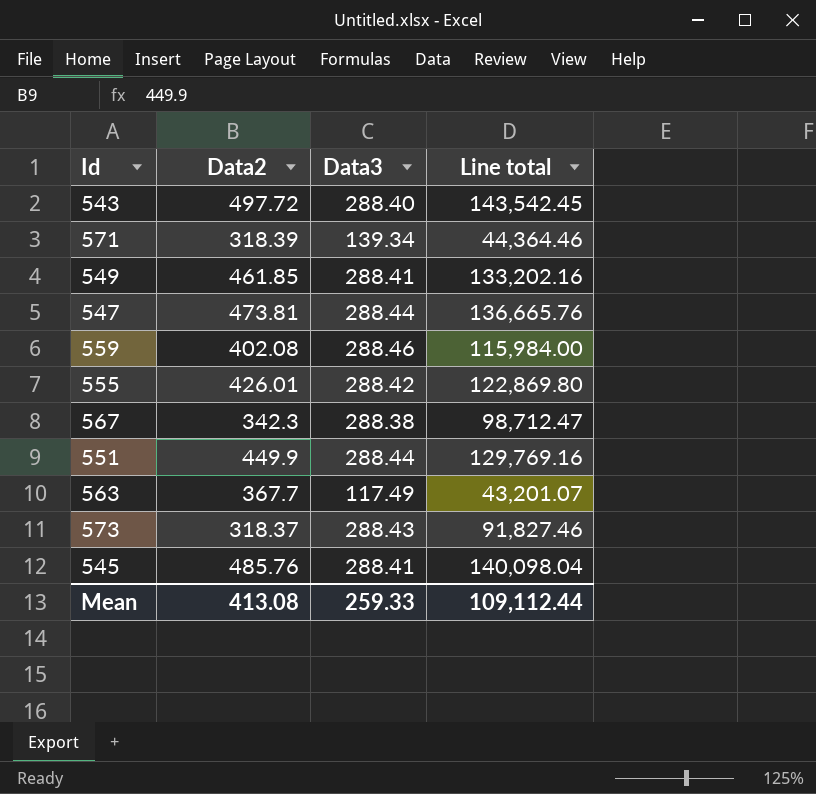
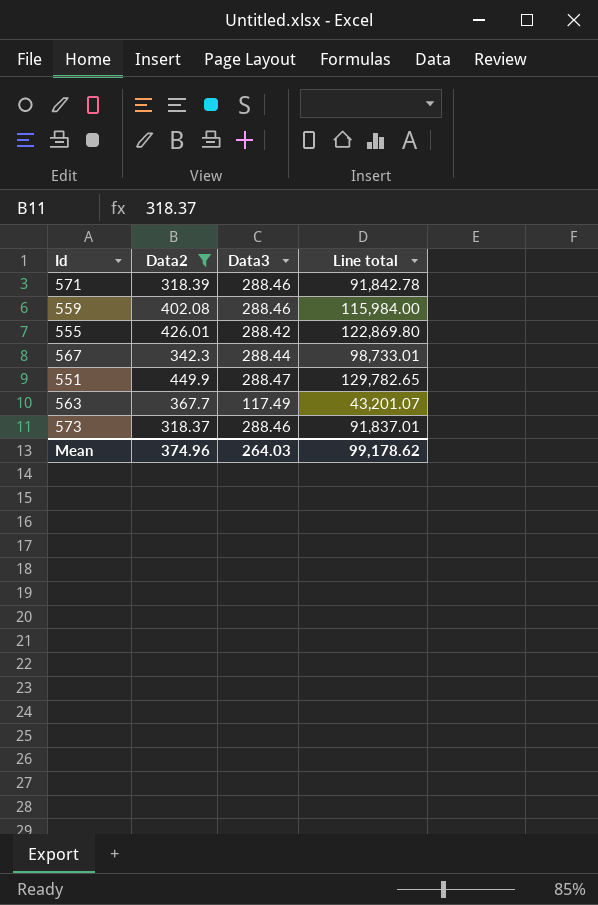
filter: none -> Data2 <= 449.9
571 | Data3: 139.34 -> 288.46
571 | Line total: 44,364.46 -> 91,842.78
567 | Data3: 288.38 -> 288.44
567 | Line total: 98,712.47 -> 98,733.01
551 | Data3: 288.44 -> 288.47
551 | Line total: 129,769.16 -> 129,782.65
573 | Data3: 288.43 -> 288.46
573 | Line total: 91,827.46 -> 91,837.01
Mean | Data2: 413.08 -> 374.96
Mean | Data3: 259.33 -> 264.03
Mean | Line total: 109,112.44 -> 99,178.62

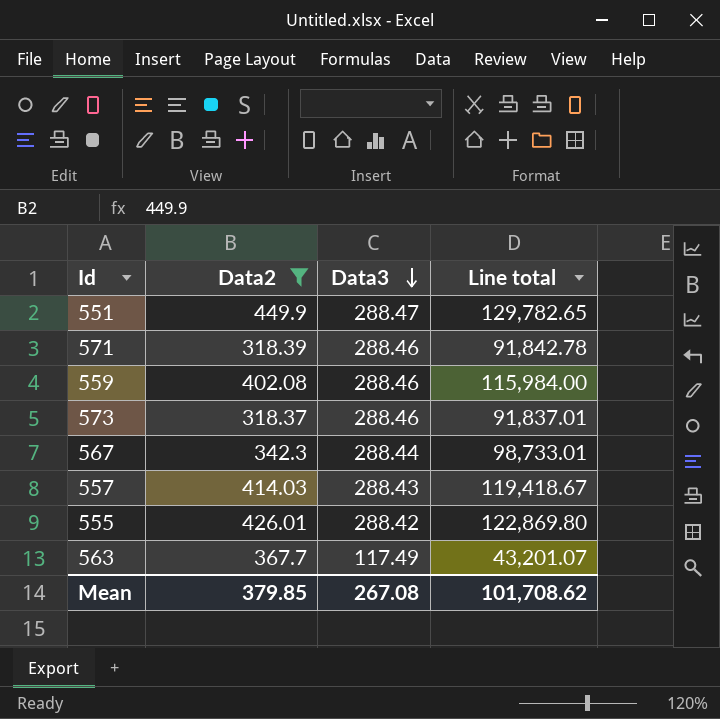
row order: none -> Data3 descending
row 557: none -> 414.03 | 288.43 | 119,418.67
Mean | Data2: 374.96 -> 379.85
Mean | Data3: 264.03 -> 267.08
Mean | Line total: 99,178.62 -> 101,708.62

